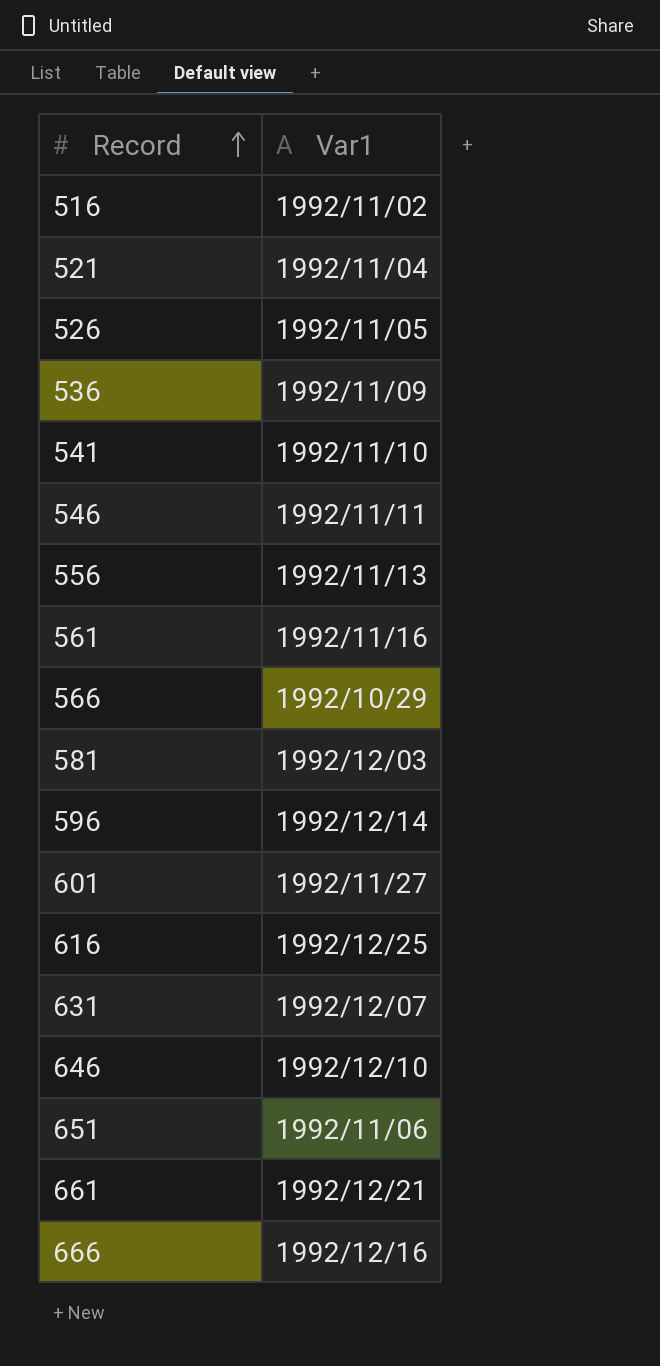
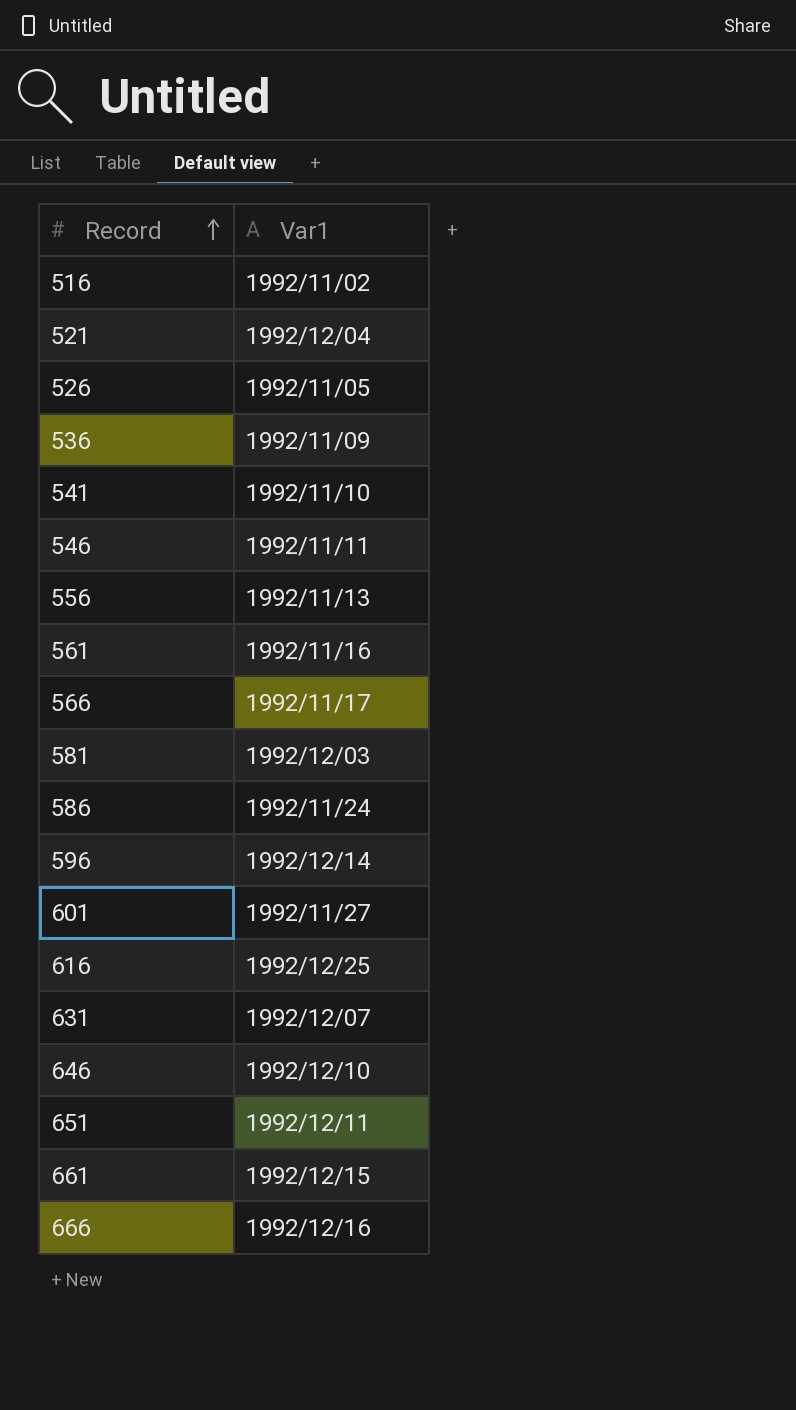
521 | Var1: 1992/11/04 -> 1992/12/04
566 | Var1: 1992/10/29 -> 1992/11/17
row 586: none -> 1992/11/24
651 | Var1: 1992/11/06 -> 1992/12/11
661 | Var1: 1992/12/21 -> 1992/12/15

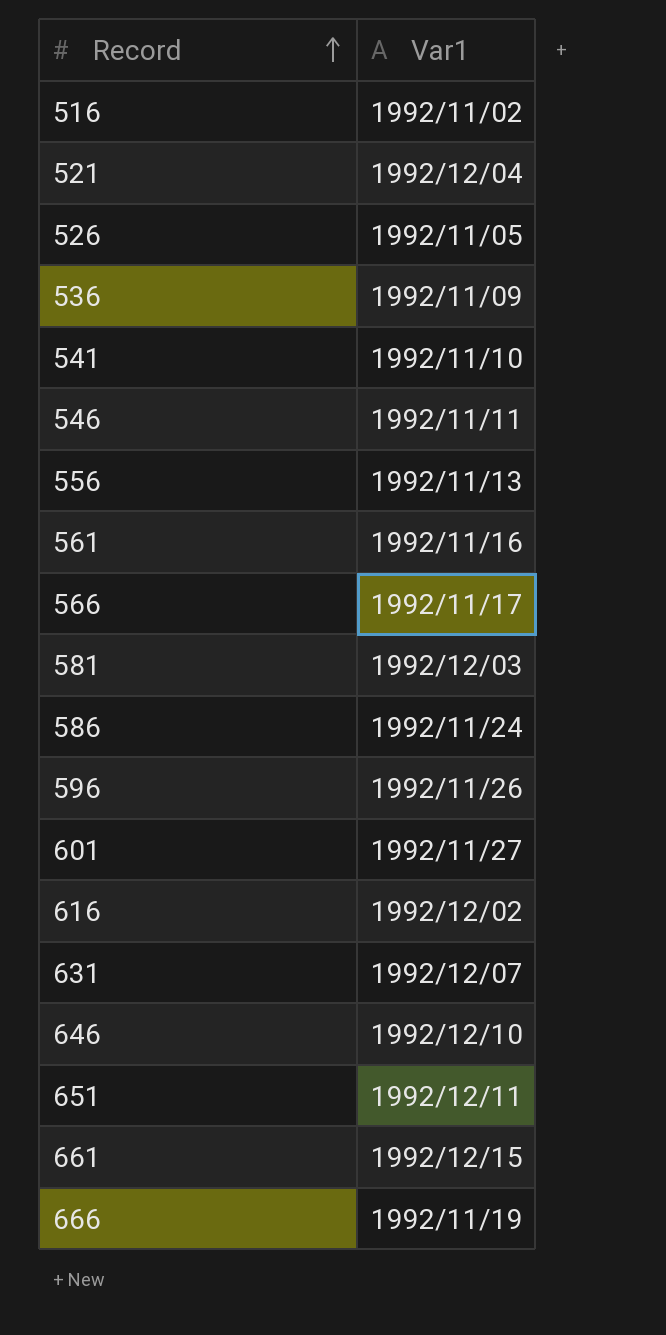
596 | Var1: 1992/12/14 -> 1992/11/26
616 | Var1: 1992/12/25 -> 1992/12/02
666 | Var1: 1992/12/16 -> 1992/11/19

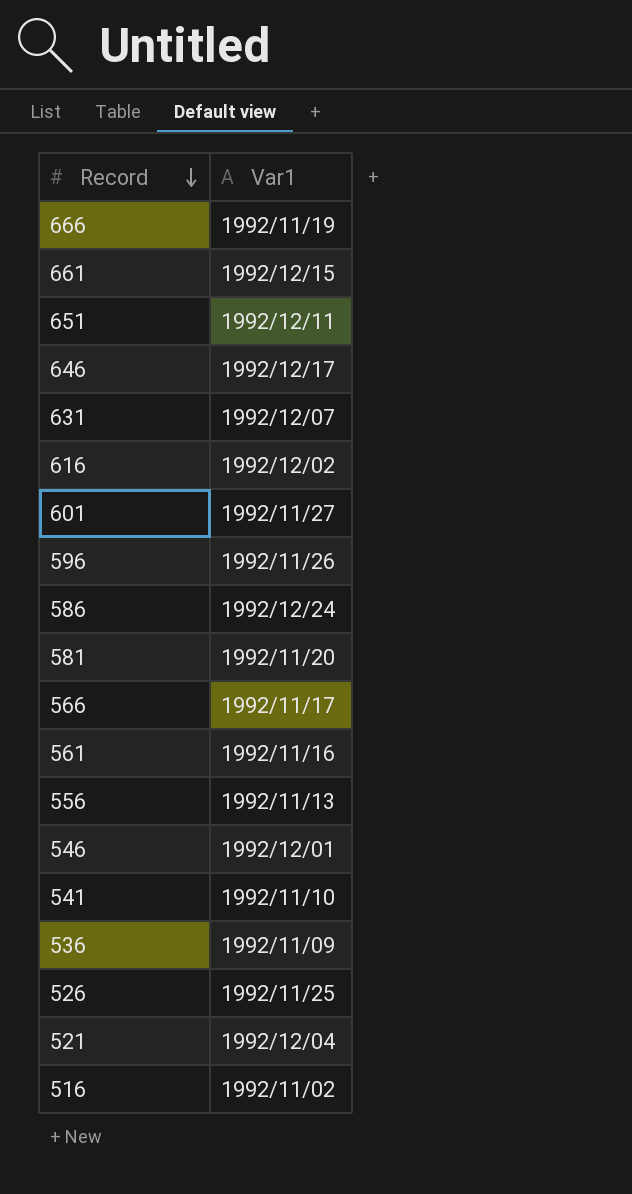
row order: Record ascending -> Record descending
646 | Var1: 1992/12/10 -> 1992/12/17
586 | Var1: 1992/11/24 -> 1992/12/24
581 | Var1: 1992/12/03 -> 1992/11/20
546 | Var1: 1992/11/11 -> 1992/12/01
526 | Var1: 1992/11/05 -> 1992/11/25

